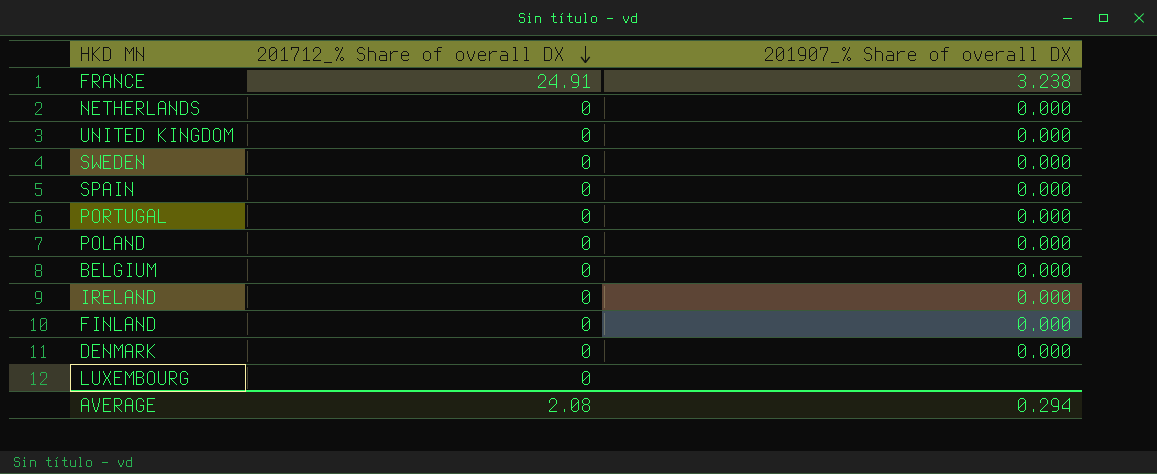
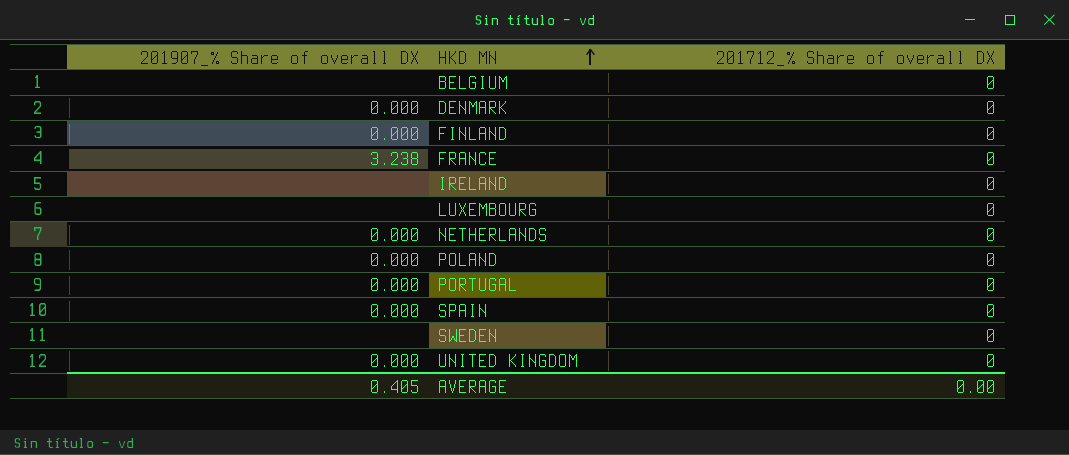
row order: 201712_% Share of overall DX descending -> HKD MN ascending
column 201907_% Share of overall DX | position: 3 -> 1
BELGIUM | 201907_% Share of overall DX: 0.000 -> none
FRANCE | 201712_% Share of overall DX: 24.91 -> 0
IRELAND | 201907_% Share of overall DX: 0.000 -> none
SWEDEN | 201907_% Share of overall DX: 0.000 -> none
AVERAGE | 201907_% Share of overall DX: 0.294 -> 0.405
AVERAGE | 201712_% Share of overall DX: 2.08 -> 0.00

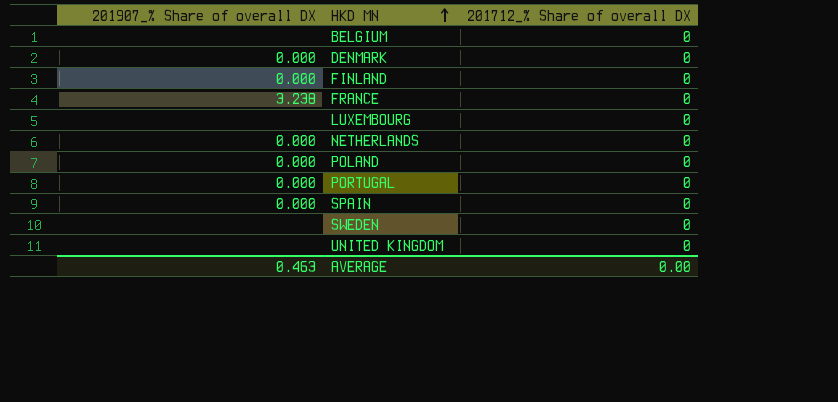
row IRELAND: none | 0 -> none
UNITED KINGDOM | 201907_% Share of overall DX: 0.000 -> none
AVERAGE | 201907_% Share of overall DX: 0.405 -> 0.463

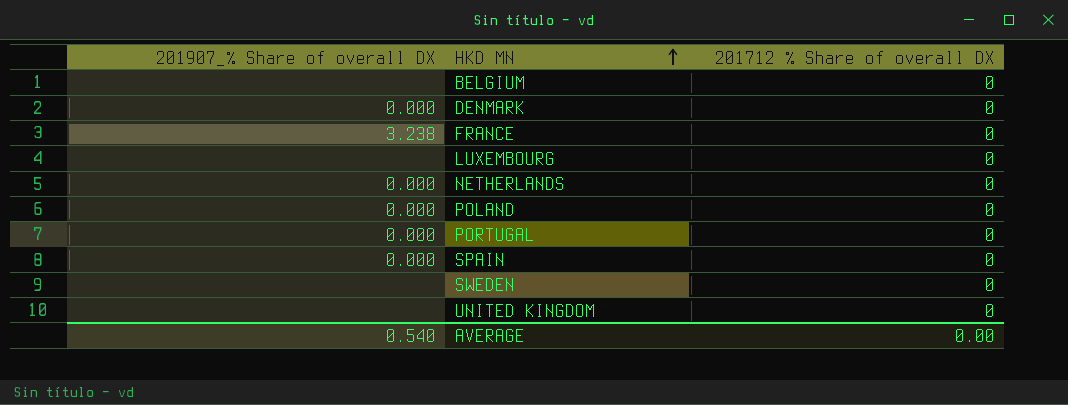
column name: 201712_% Share of overall DX -> 201712 % Share of overall DX
row FINLAND: 0.000 | 0 -> none
AVERAGE | 201907_% Share of overall DX: 0.463 -> 0.540

